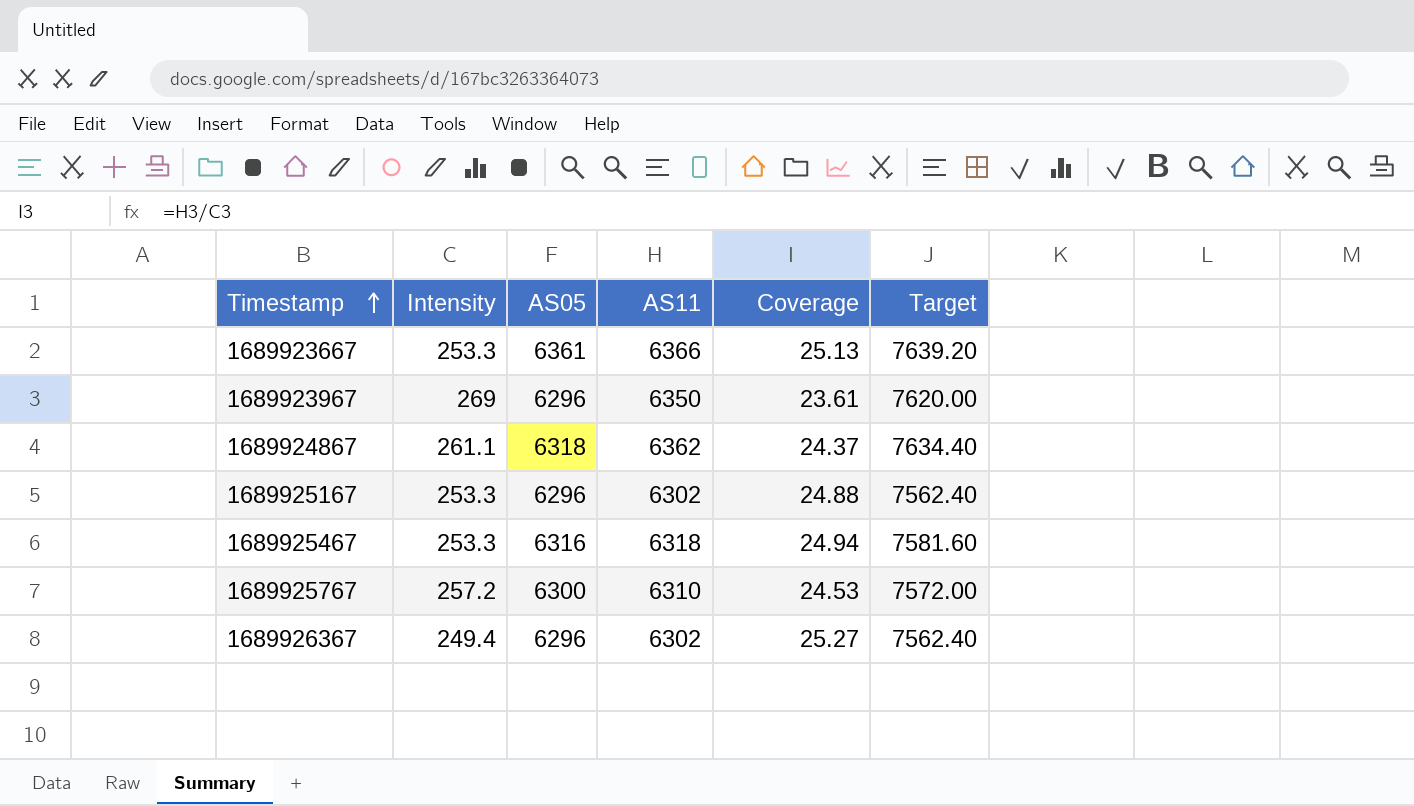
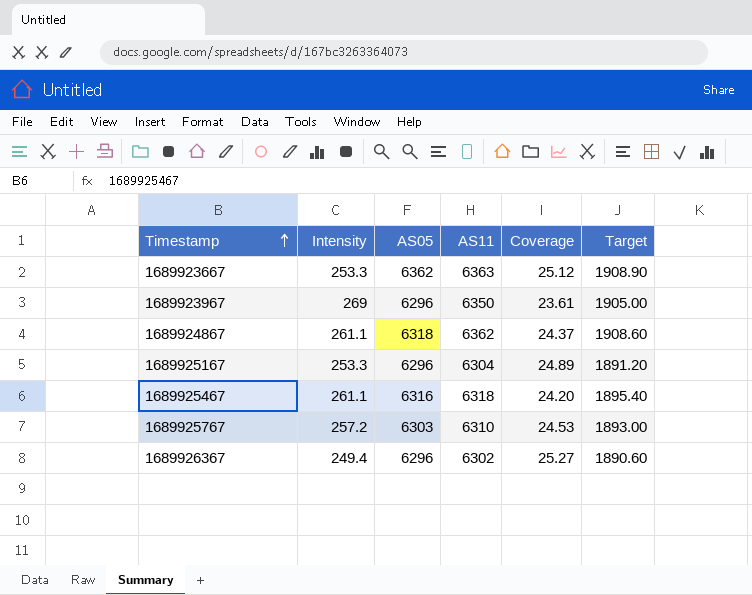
column Target | formula: [AS11] * 1.2 -> [AS11] * 0.3
1689923667 | AS05: 6361 -> 6362
1689923667 | AS11: 6366 -> 6363
1689923667 | Coverage: 25.13 -> 25.12
1689925167 | AS11: 6302 -> 6304
1689925167 | Coverage: 24.88 -> 24.89
1689925467 | Intensity: 253.3 -> 261.1
1689925467 | Coverage: 24.94 -> 24.20
1689925767 | AS05: 6300 -> 6303

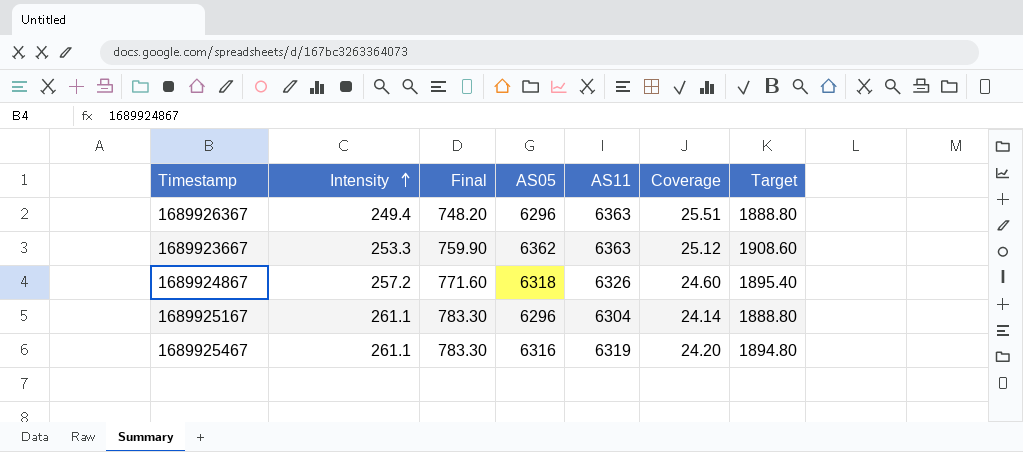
row order: Timestamp ascending -> Intensity ascending
column Final | formula: none -> [Intensity] * 3
column Target | formula: [AS11] * 0.3 -> [AS05] * 0.3
row 1689923967: 269 | 6296 | 6350 | 23.61 | 1905.00 -> none
row 1689925767: 257.2 | 6303 | 6310 | 24.53 | 1893.00 -> none
1689926367 | AS11: 6302 -> 6363
1689926367 | Coverage: 25.27 -> 25.51
1689924867 | Intensity: 261.1 -> 257.2
1689924867 | AS11: 6362 -> 6326
1689924867 | Coverage: 24.37 -> 24.60
1689925167 | Intensity: 253.3 -> 261.1
1689925167 | Coverage: 24.89 -> 24.14
1689925467 | AS11: 6318 -> 6319

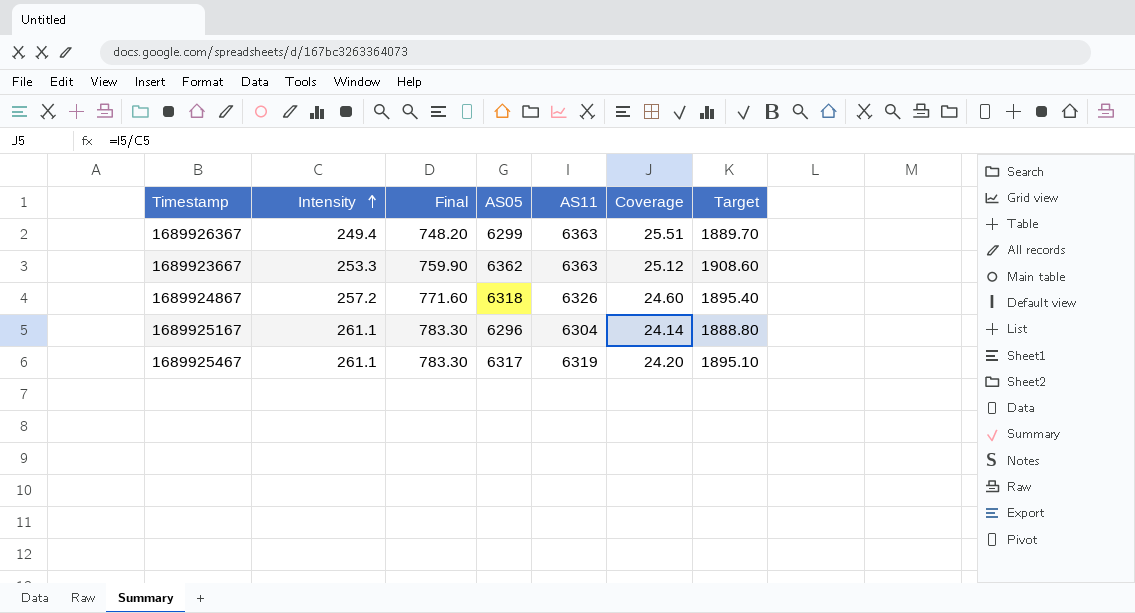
1689926367 | AS05: 6296 -> 6299
1689926367 | Target: 1888.80 -> 1889.70
1689925467 | AS05: 6316 -> 6317
1689925467 | Target: 1894.80 -> 1895.10

